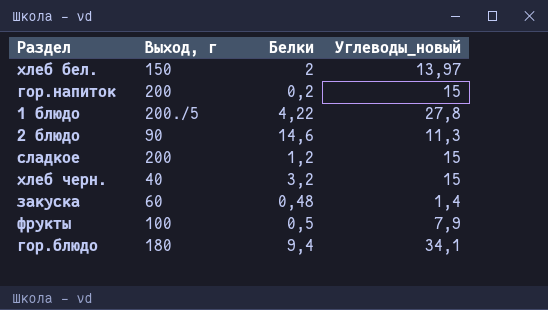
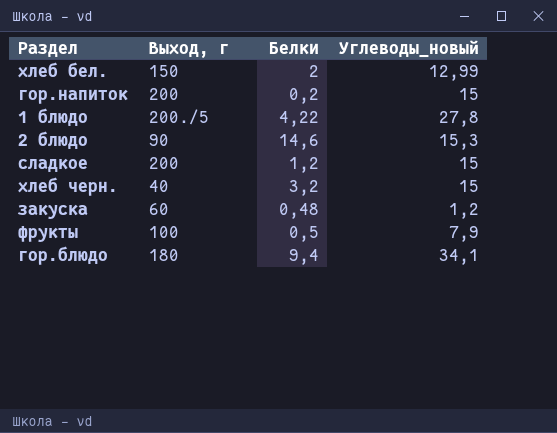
хлеб бел. | Углеводы_новый: 13,97 -> 12,99
2 блюдо | Углеводы_новый: 11,3 -> 15,3
закуска | Углеводы_новый: 1,4 -> 1,2

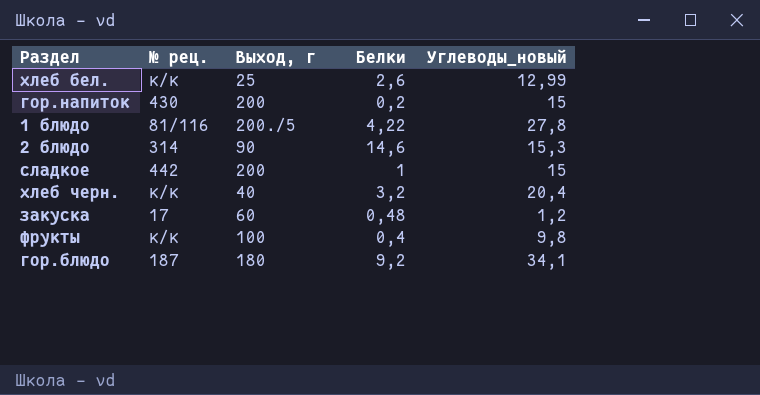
column № рец. | position: none -> 2
хлеб бел. | Выход, г: 150 -> 25
хлеб бел. | Белки: 2 -> 2,6
сладкое | Белки: 1,2 -> 1
хлеб черн. | Углеводы_новый: 15 -> 20,4
фрукты | Белки: 0,5 -> 0,4
фрукты | Углеводы_новый: 7,9 -> 9,8
гор.блюдо | Белки: 9,4 -> 9,2

